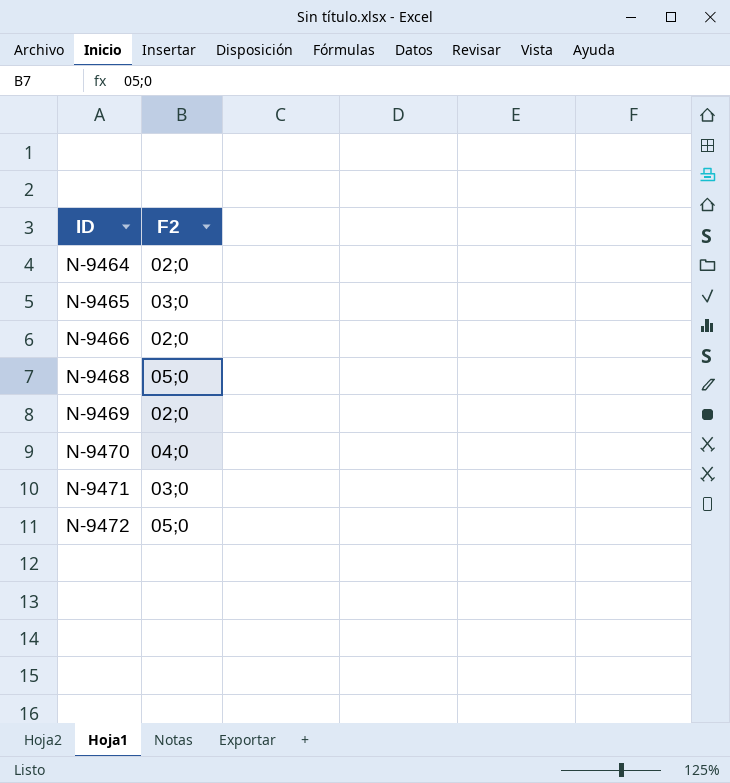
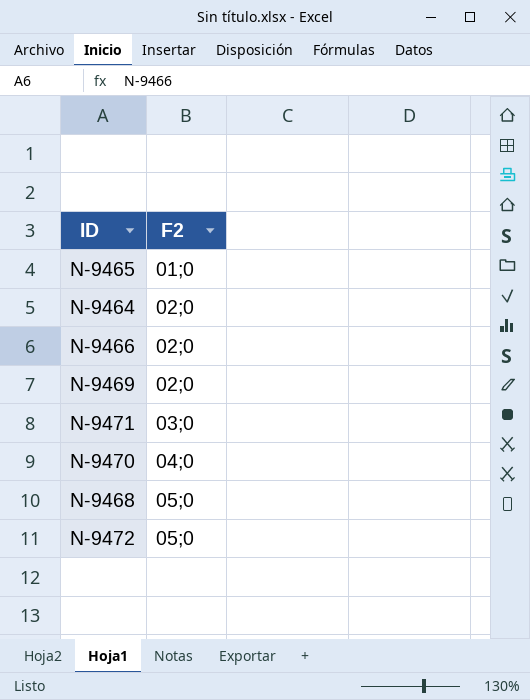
row order: ID ascending -> F2 ascending
N-9465 | F2: 03;0 -> 01;0

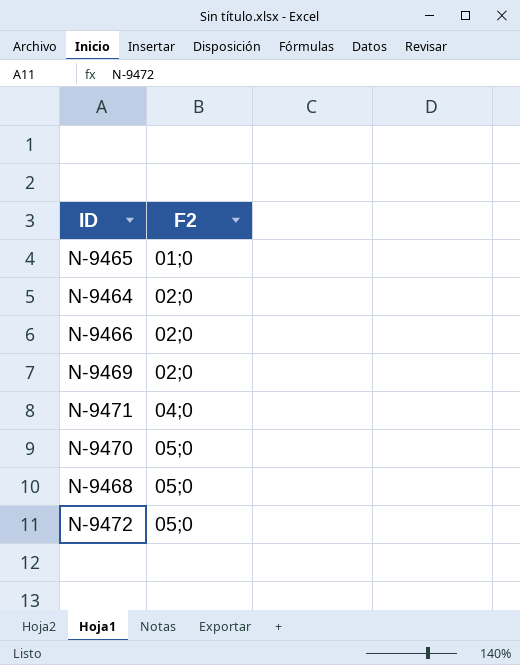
N-9471 | F2: 03;0 -> 04;0
N-9470 | F2: 04;0 -> 05;0

